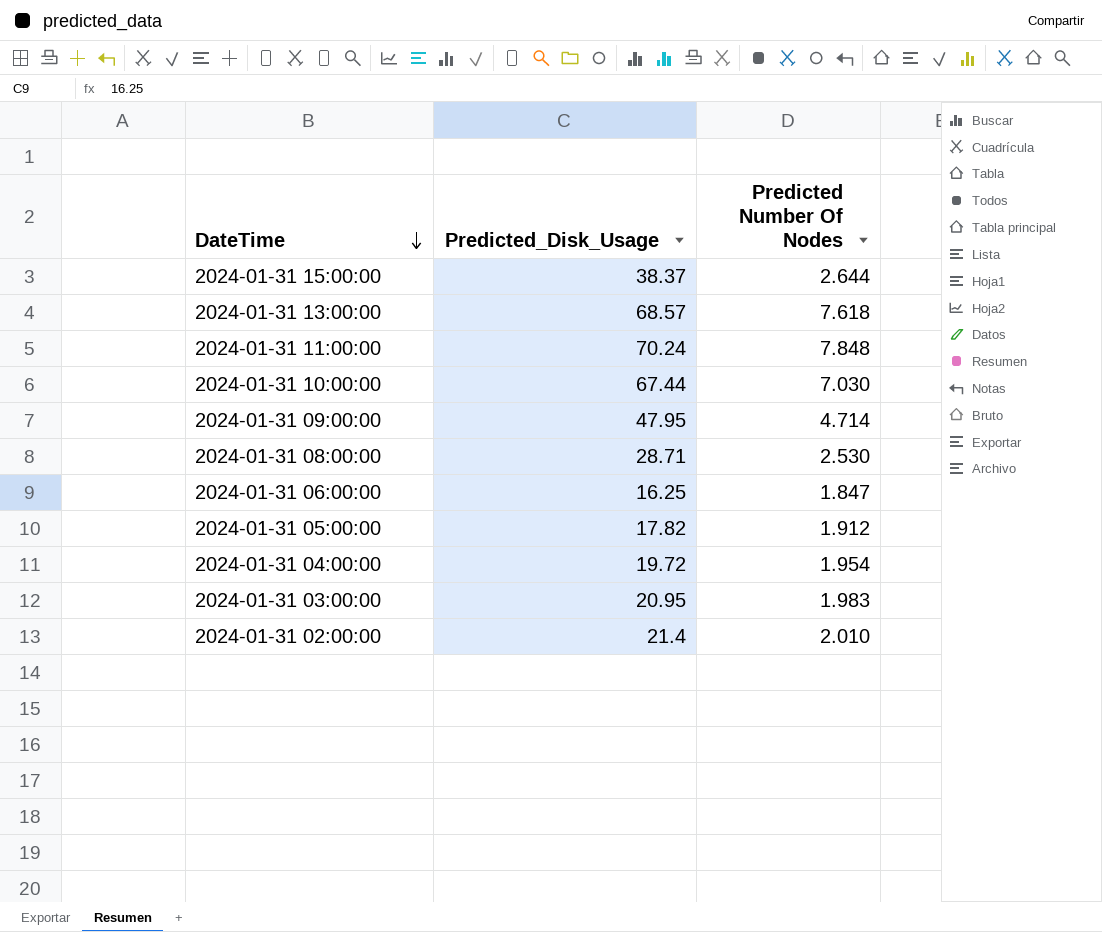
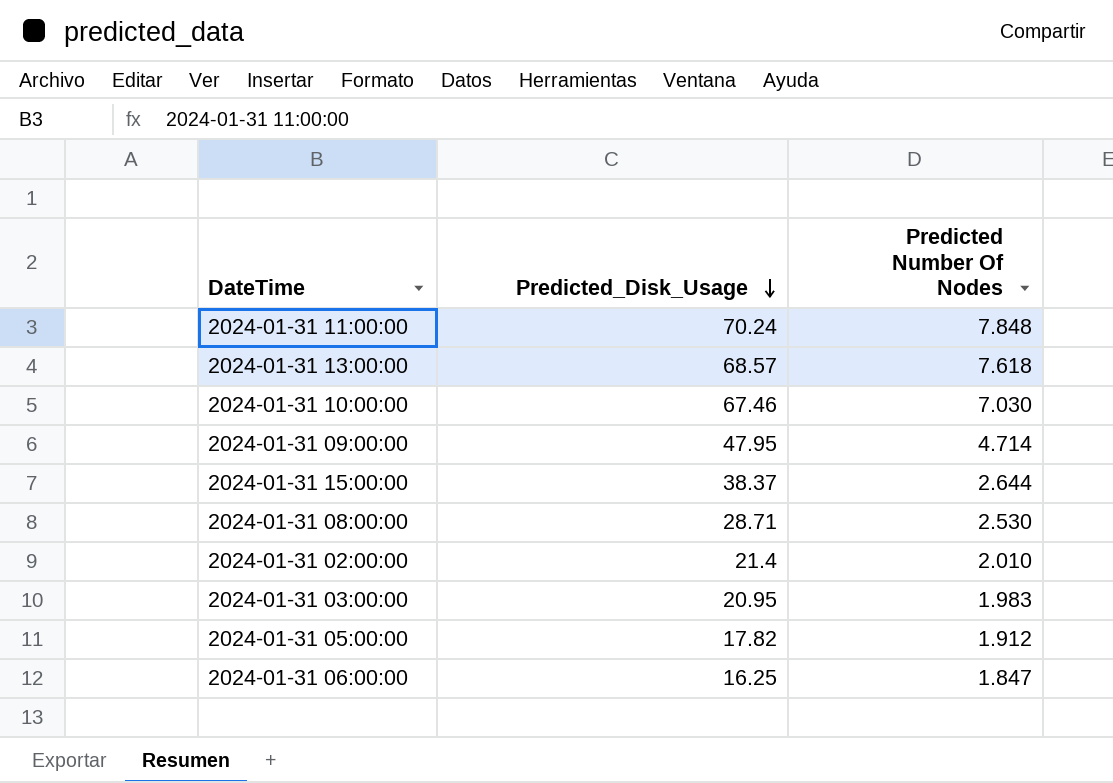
row order: DateTime descending -> Predicted_Disk_Usage descending
row 2024-01-31 04:00:00: 19.72 | 1.954 -> none
2024-01-31 10:00:00 | Predicted_Disk_Usage: 67.44 -> 67.46

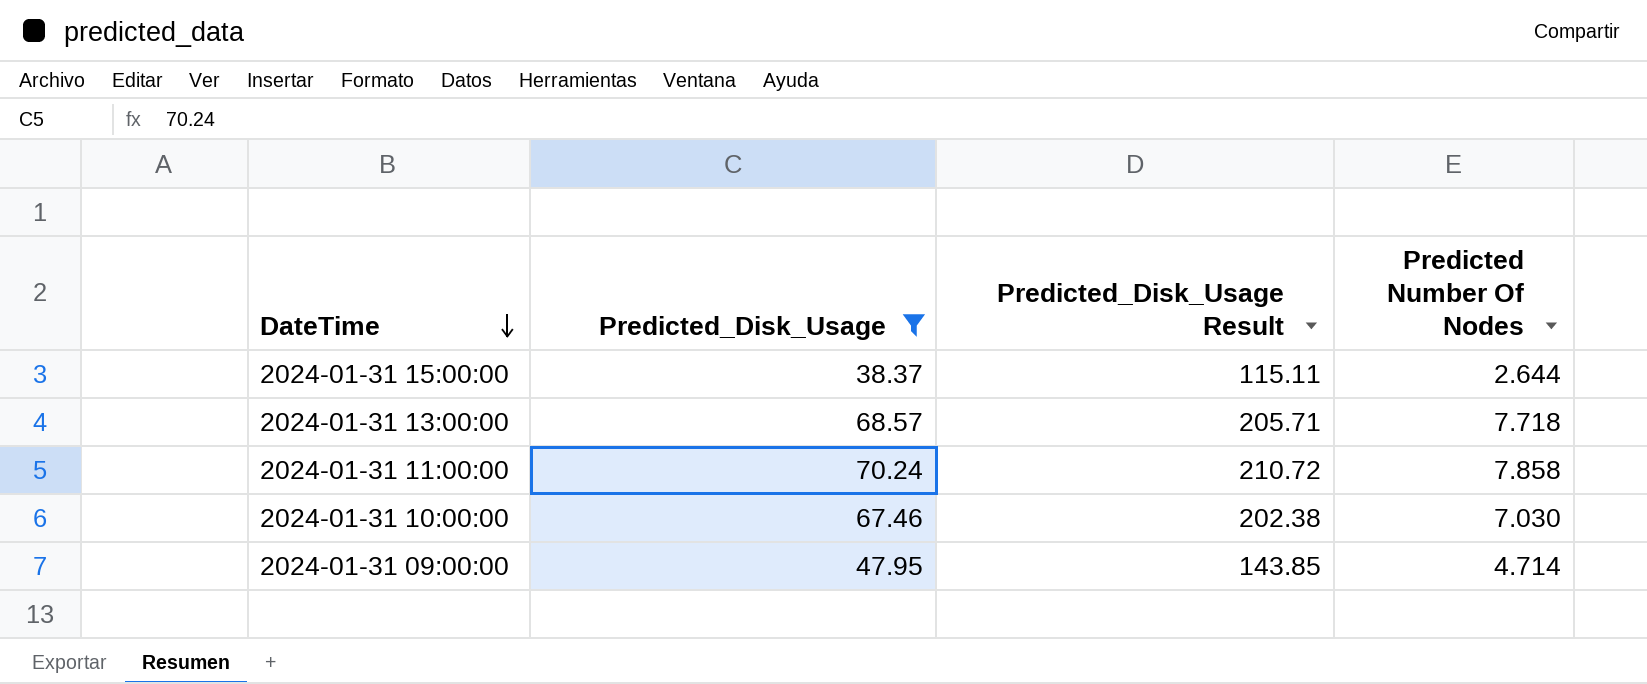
filter: none -> Predicted_Disk_Usage >= 38.37
row order: Predicted_Disk_Usage descending -> DateTime descending
column Predicted_Disk_Usage Result | formula: none -> [Predicted_Disk_Usage] * 3
2024-01-31 13:00:00 | Predicted Number Of Nodes: 7.618 -> 7.718
2024-01-31 11:00:00 | Predicted Number Of Nodes: 7.848 -> 7.858

